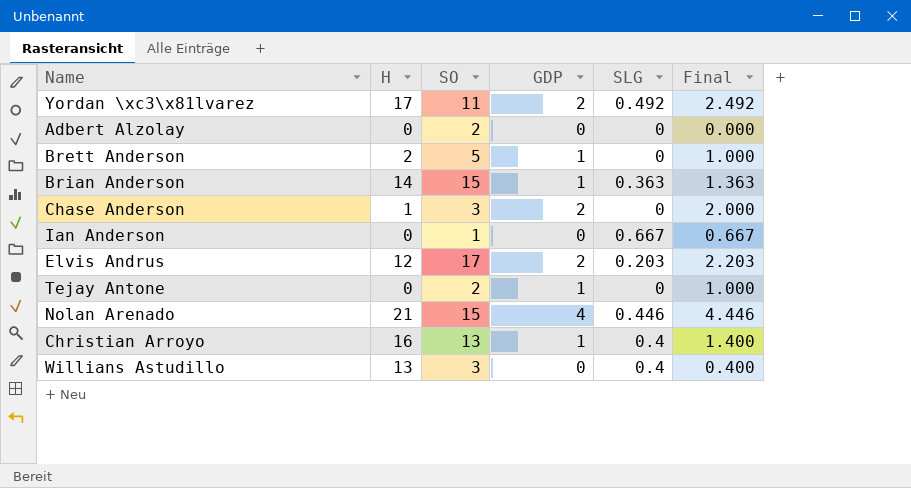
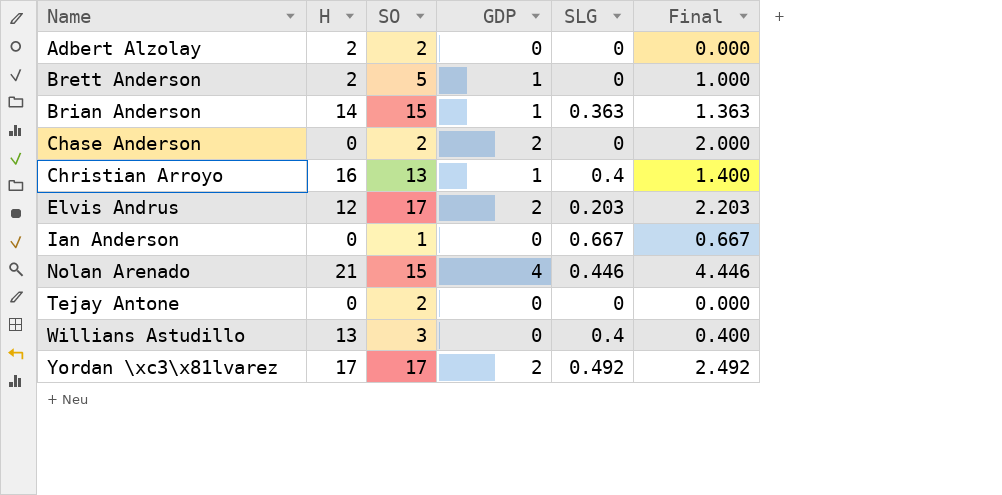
row order: none -> Name ascending
Adbert Alzolay | H: 0 -> 2
Chase Anderson | H: 1 -> 0
Chase Anderson | SO: 3 -> 2
Tejay Antone | GDP: 1 -> 0
Tejay Antone | Final: 1.000 -> 0.000
Yordan \xc3\x81lvarez | SO: 11 -> 17

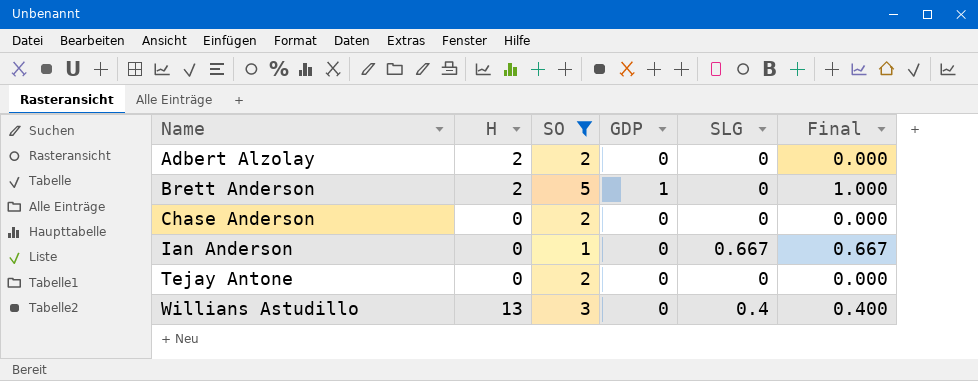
filter: none -> SO <= 5
Chase Anderson | GDP: 2 -> 0
Chase Anderson | Final: 2.000 -> 0.000

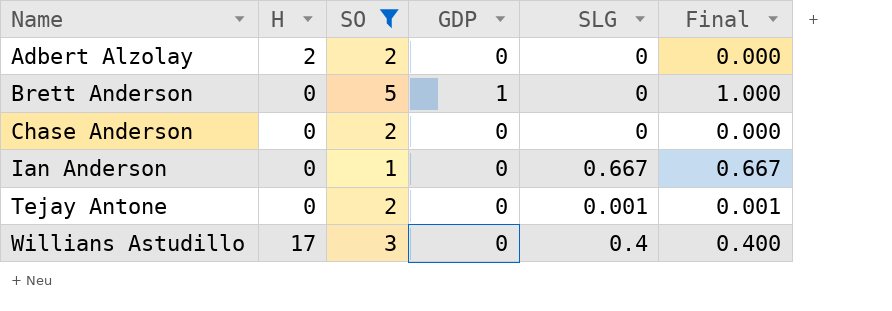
Brett Anderson | H: 2 -> 0
Tejay Antone | SLG: 0 -> 0.001
Tejay Antone | Final: 0.000 -> 0.001
Willians Astudillo | H: 13 -> 17

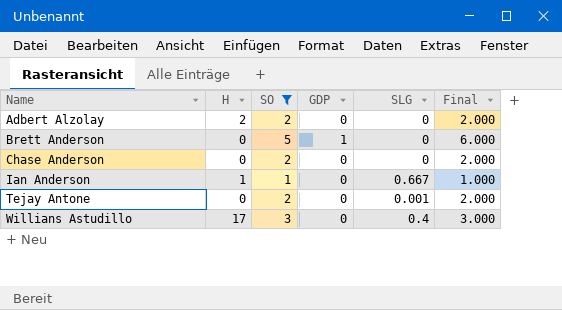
column Final | formula: [GDP] + [SLG] -> [SO] + [GDP]
Ian Anderson | H: 0 -> 1

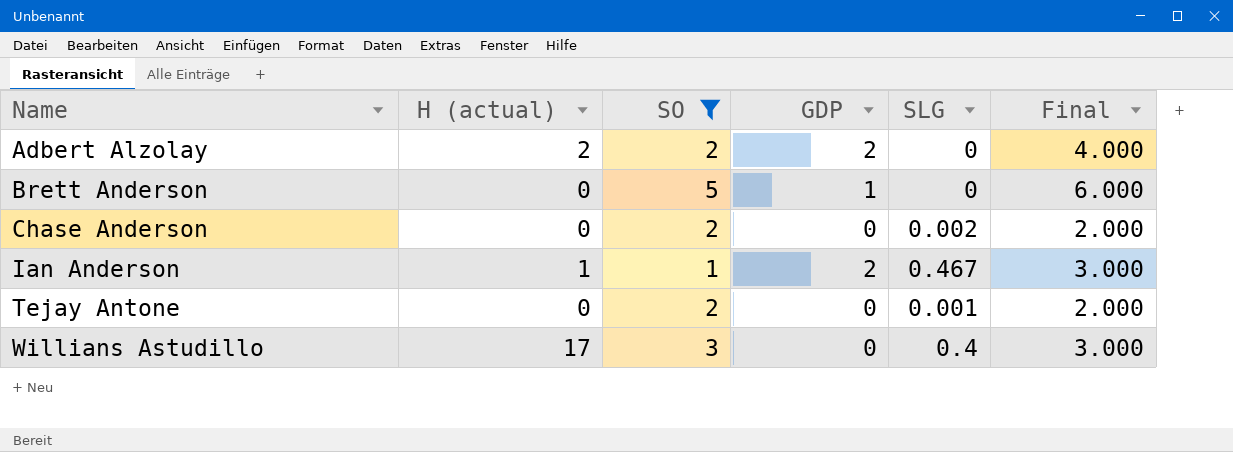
column name: H -> H (actual)
Adbert Alzolay | GDP: 0 -> 2
Adbert Alzolay | Final: 2.000 -> 4.000
Chase Anderson | SLG: 0 -> 0.002
Ian Anderson | GDP: 0 -> 2
Ian Anderson | SLG: 0.667 -> 0.467
Ian Anderson | Final: 1.000 -> 3.000

